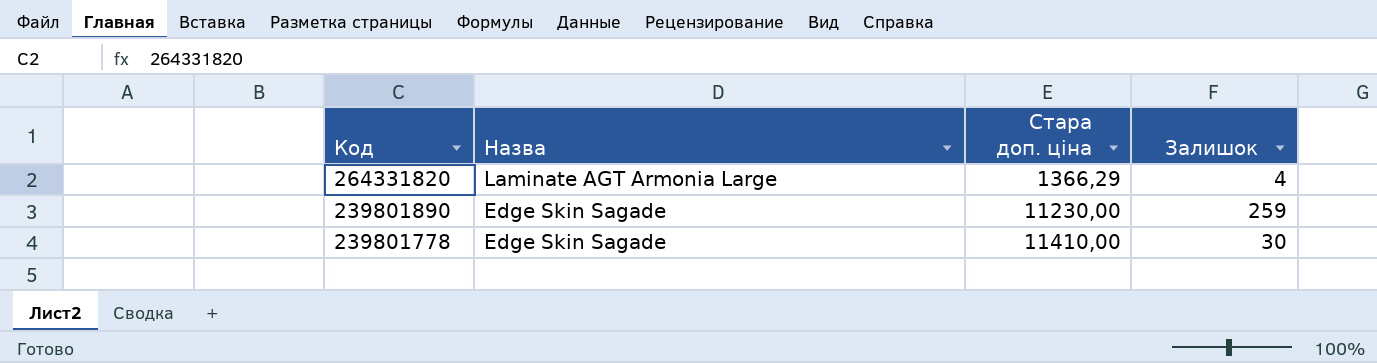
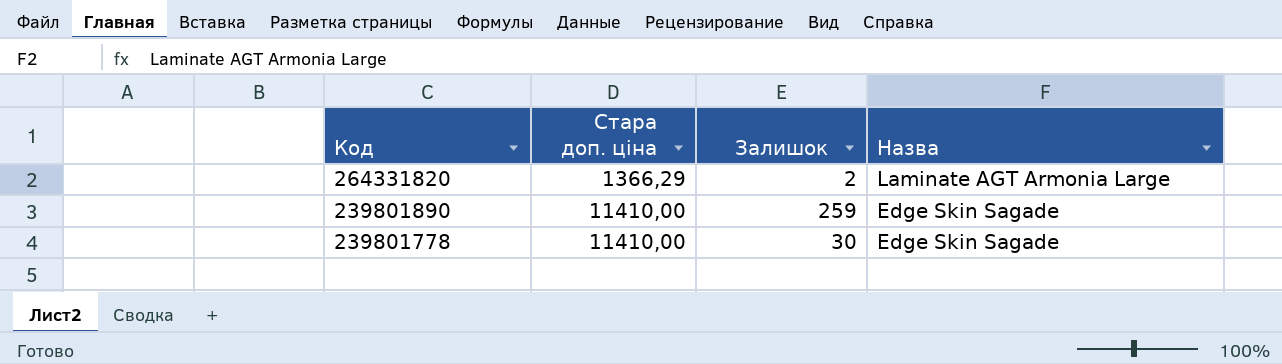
column Назва | position: 2 -> 4
264331820 | Залишок: 4 -> 2
239801890 | Стара доп. ціна: 11230,00 -> 11410,00

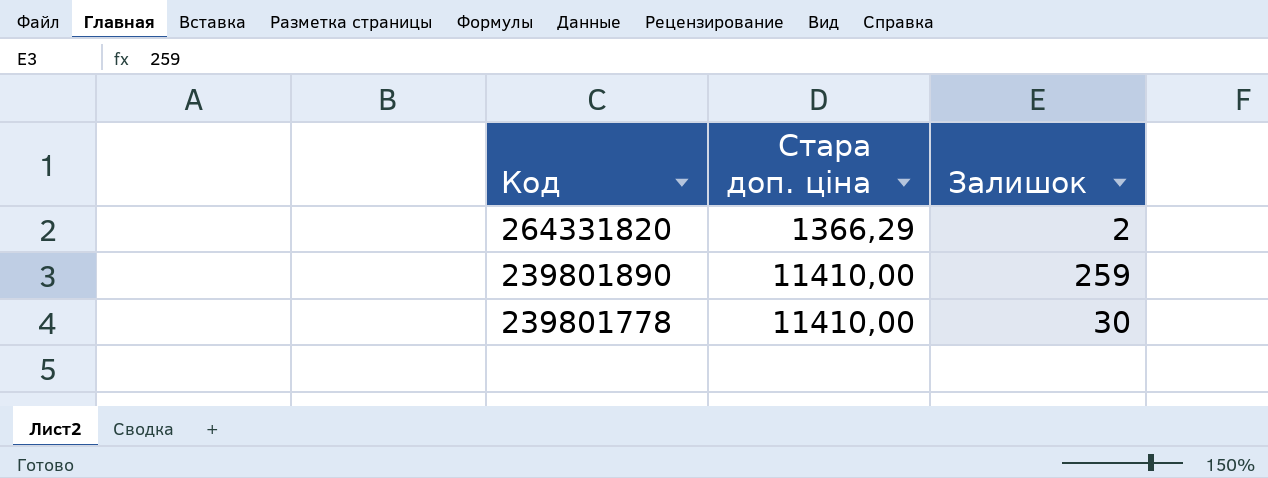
column Назва | position: 4 -> none

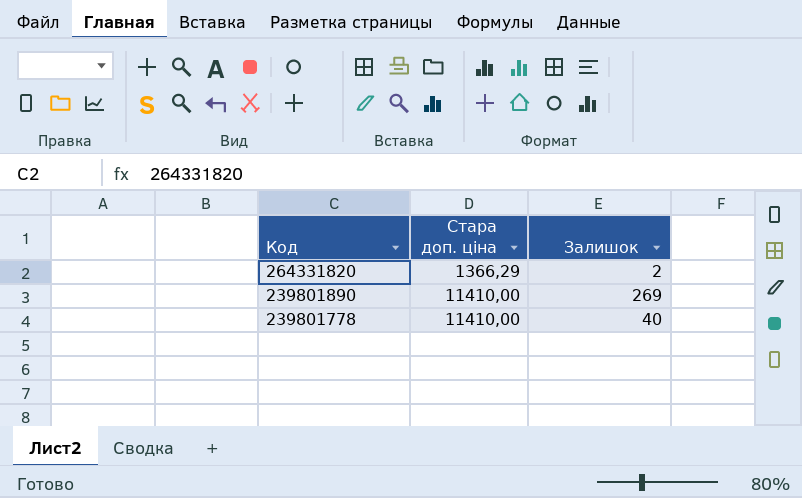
239801890 | Залишок: 259 -> 269
239801778 | Залишок: 30 -> 40

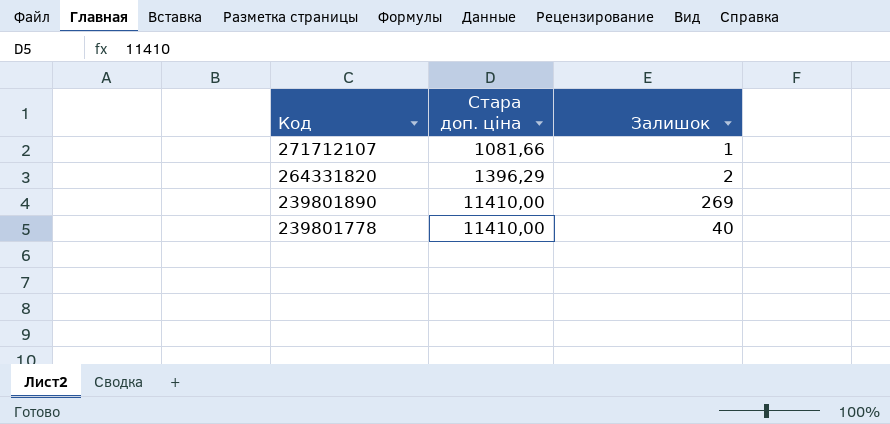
row 271712107: none -> 1081,66 | 1
264331820 | Стара доп. ціна: 1366,29 -> 1396,29

